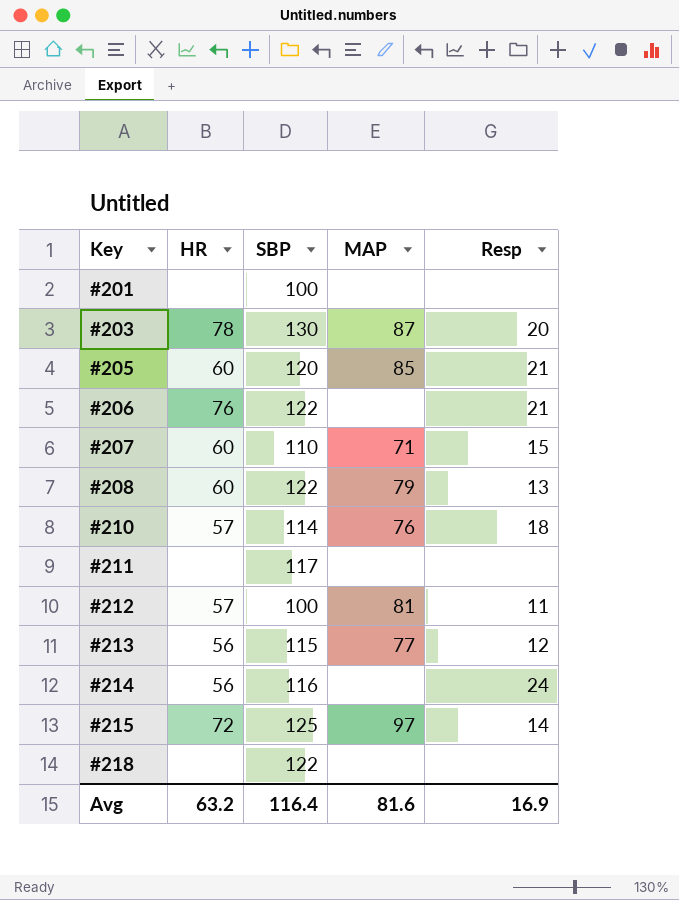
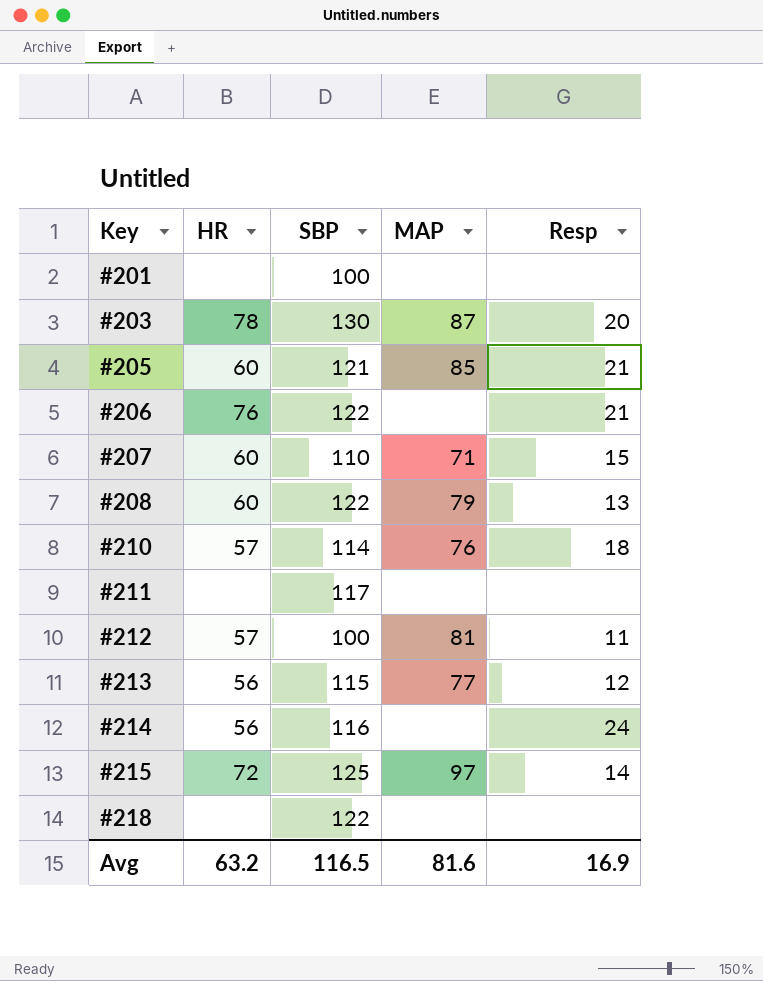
#205 | SBP: 120 -> 121
Avg | SBP: 116.4 -> 116.5

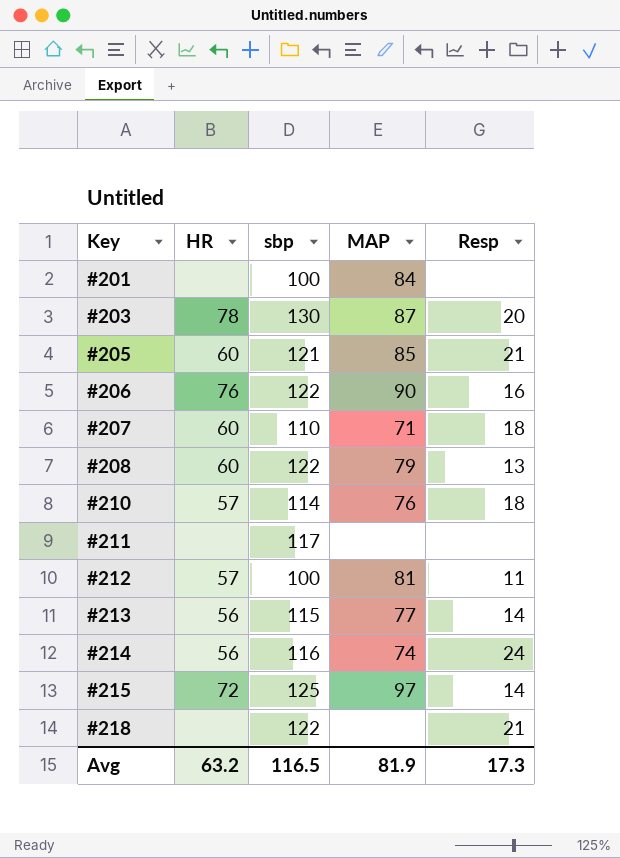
column name: SBP -> sbp
#201 | MAP: none -> 84
#206 | MAP: none -> 90
#206 | Resp: 21 -> 16
#207 | Resp: 15 -> 18
#213 | Resp: 12 -> 14
#214 | MAP: none -> 74
#218 | Resp: none -> 21
Avg | MAP: 81.6 -> 81.9
Avg | Resp: 16.9 -> 17.3

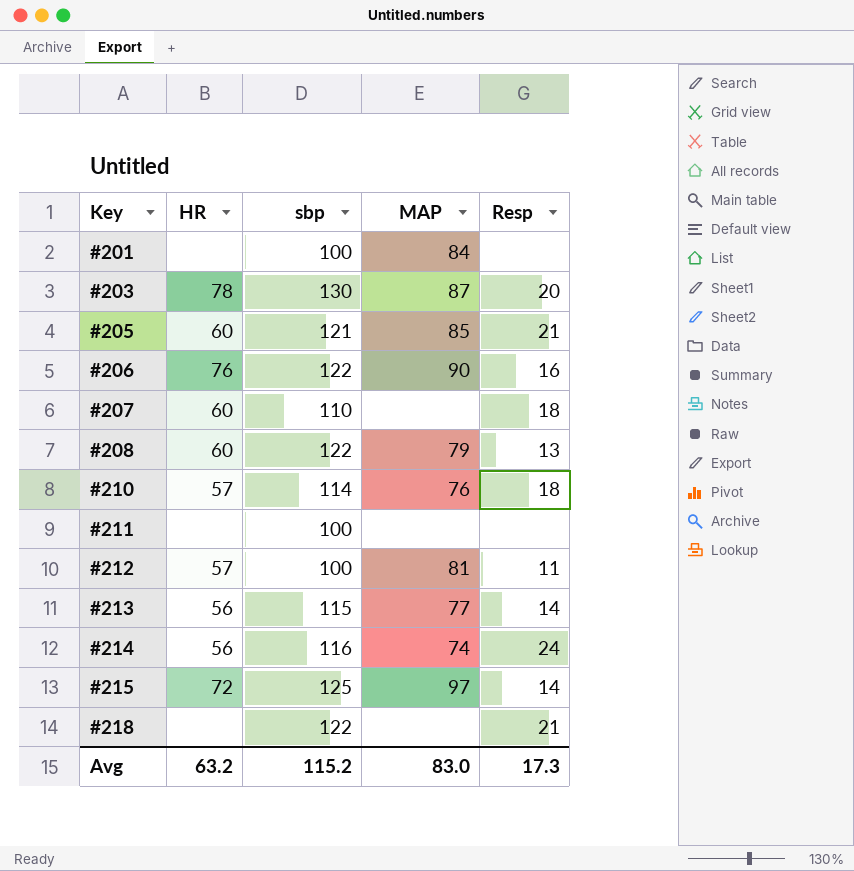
#207 | MAP: 71 -> none
#211 | sbp: 117 -> 100
Avg | sbp: 116.5 -> 115.2
Avg | MAP: 81.9 -> 83.0

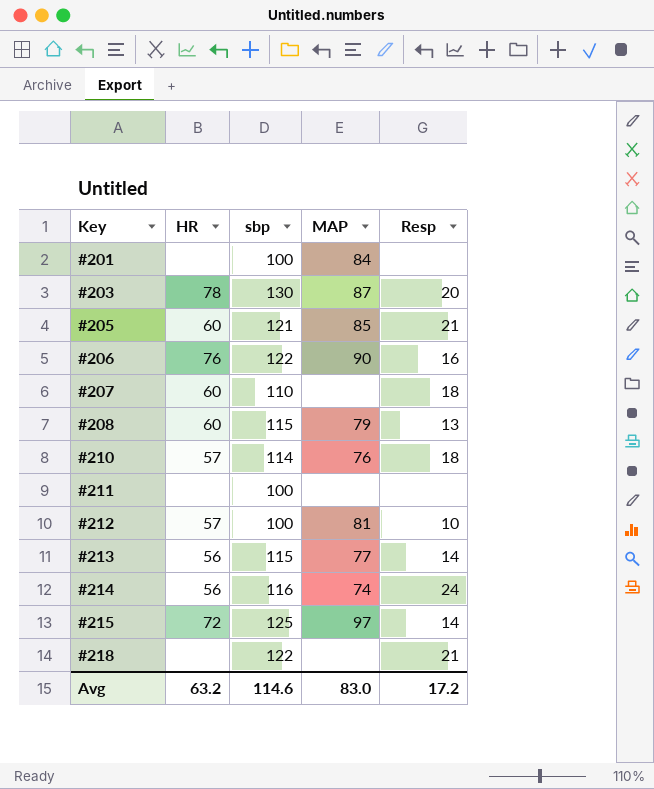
#208 | sbp: 122 -> 115
#212 | Resp: 11 -> 10
Avg | sbp: 115.2 -> 114.6
Avg | Resp: 17.3 -> 17.2

